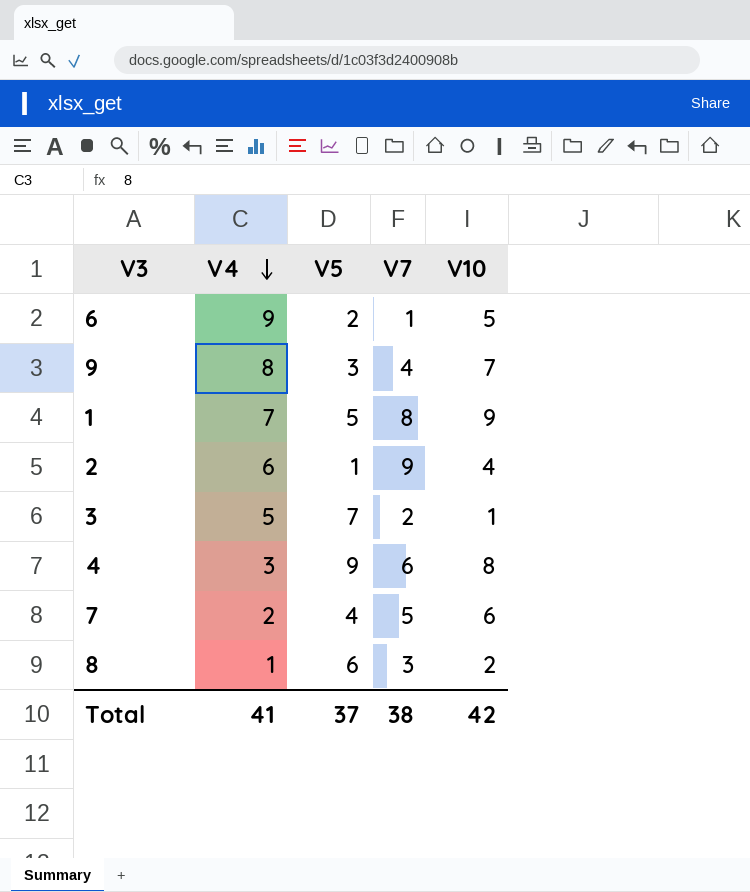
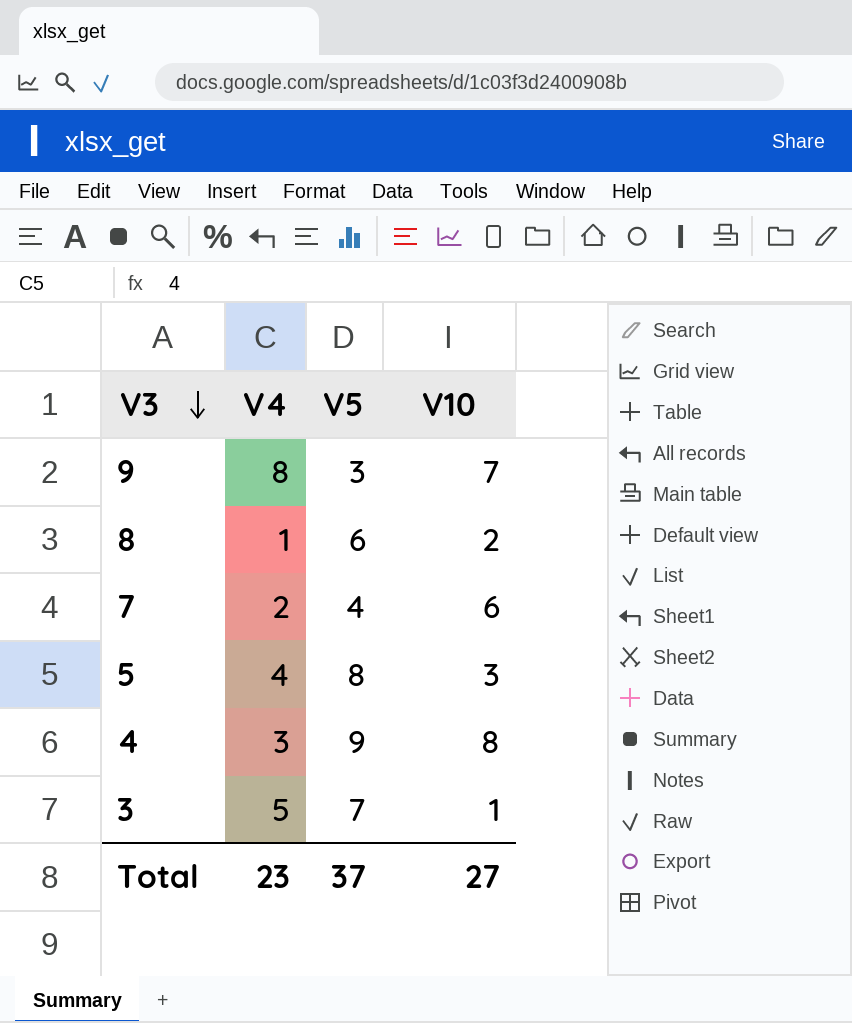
row order: V4 descending -> V3 descending
column V7 | position: 4 -> none
row 6: 9 | 2 | 1 | 5 -> none
row 1: 7 | 5 | 8 | 9 -> none
row 2: 6 | 1 | 9 | 4 -> none
row 5: none -> 4 | 8 | 3
Total | V4: 41 -> 23
Total | V10: 42 -> 27

